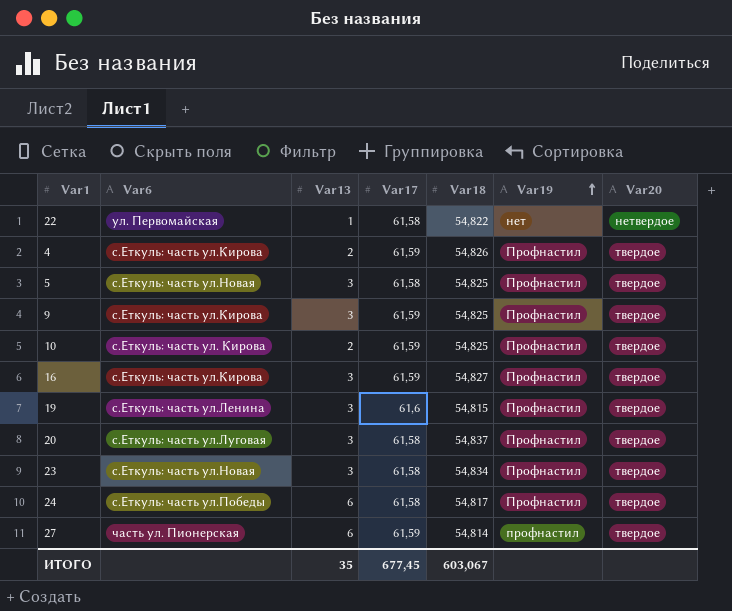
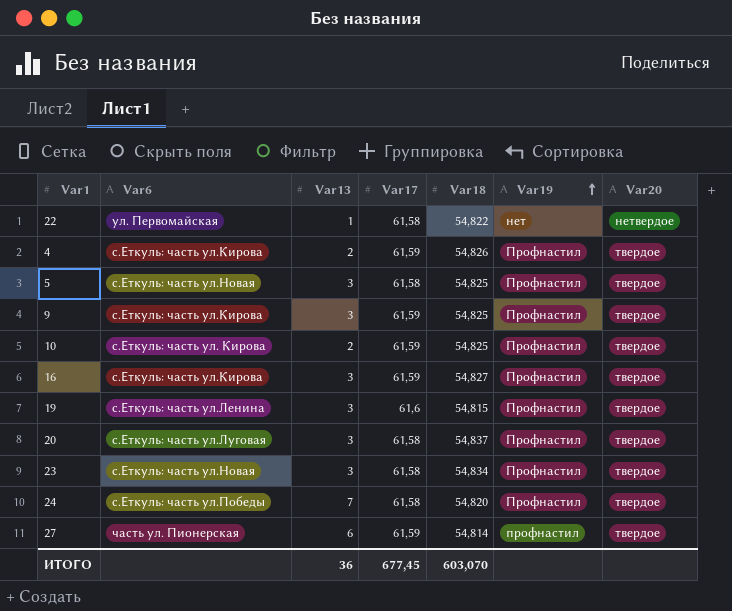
24 | Var13: 6 -> 7
24 | Var18: 54,817 -> 54,820
ИТОГО | Var13: 35 -> 36
ИТОГО | Var18: 603,067 -> 603,070

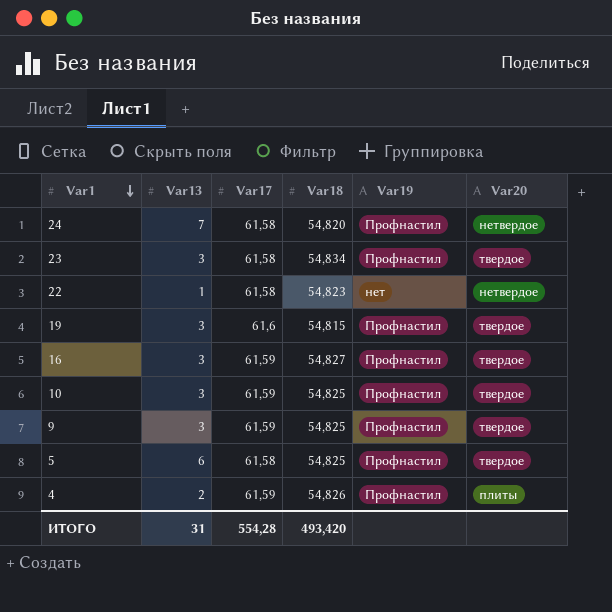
row order: Var19 ascending -> Var1 descending
column Var6 | position: 2 -> none
row 20: с.Еткуль: часть ул.Луговая | 3 | 61,58 | 54,837 | Профнастил | твердое -> none
row 27: часть ул. Пионерская | 6 | 61,59 | 54,814 | профнастил | твердое -> none
24 | Var20: твердое -> нетвердое
22 | Var18: 54,822 -> 54,823
10 | Var13: 2 -> 3
5 | Var13: 3 -> 6
4 | Var20: твердое -> плиты
ИТОГО | Var13: 36 -> 31
ИТОГО | Var17: 677,45 -> 554,28
ИТОГО | Var18: 603,070 -> 493,420

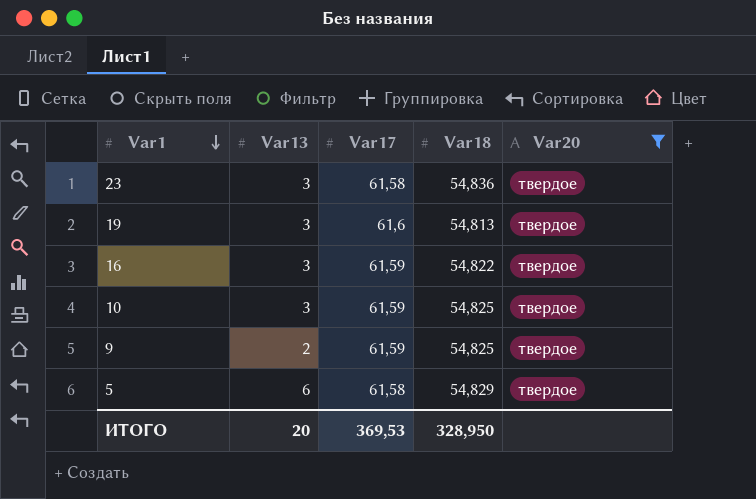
filter: none -> Var20 = твердое
column Var19 | position: 5 -> none
23 | Var18: 54,834 -> 54,836
19 | Var18: 54,815 -> 54,813
16 | Var18: 54,827 -> 54,822
9 | Var13: 3 -> 2
5 | Var18: 54,825 -> 54,829
ИТОГО | Var13: 31 -> 20
ИТОГО | Var17: 554,28 -> 369,53
ИТОГО | Var18: 493,420 -> 328,950

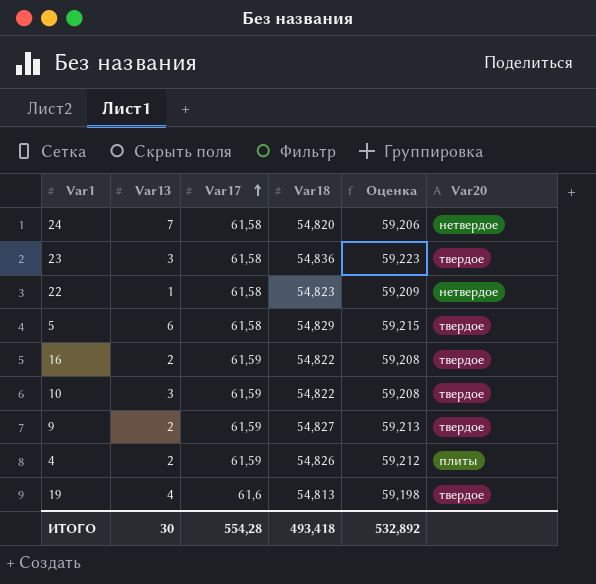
filter: Var20 = твердое -> none
row order: Var1 descending -> Var17 ascending
column Оценка | formula: none -> [Var18] * 1,08
16 | Var13: 3 -> 2
10 | Var18: 54,825 -> 54,822
9 | Var18: 54,825 -> 54,827
19 | Var13: 3 -> 4
ИТОГО | Var13: 20 -> 30
ИТОГО | Var17: 369,53 -> 554,28
ИТОГО | Var18: 328,950 -> 493,418

